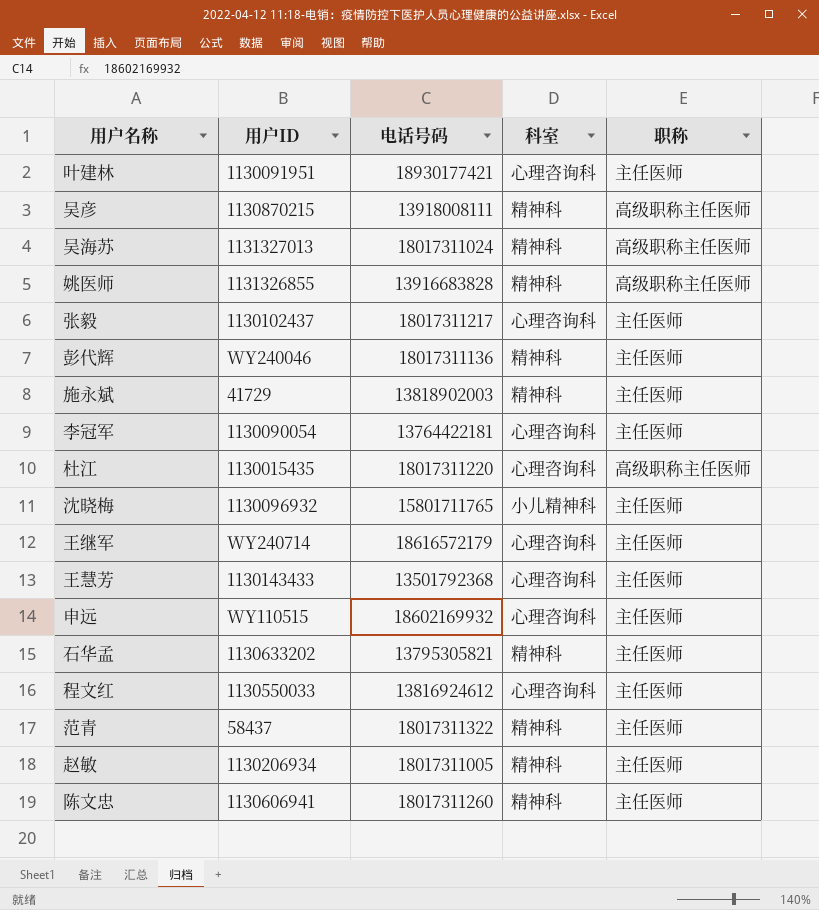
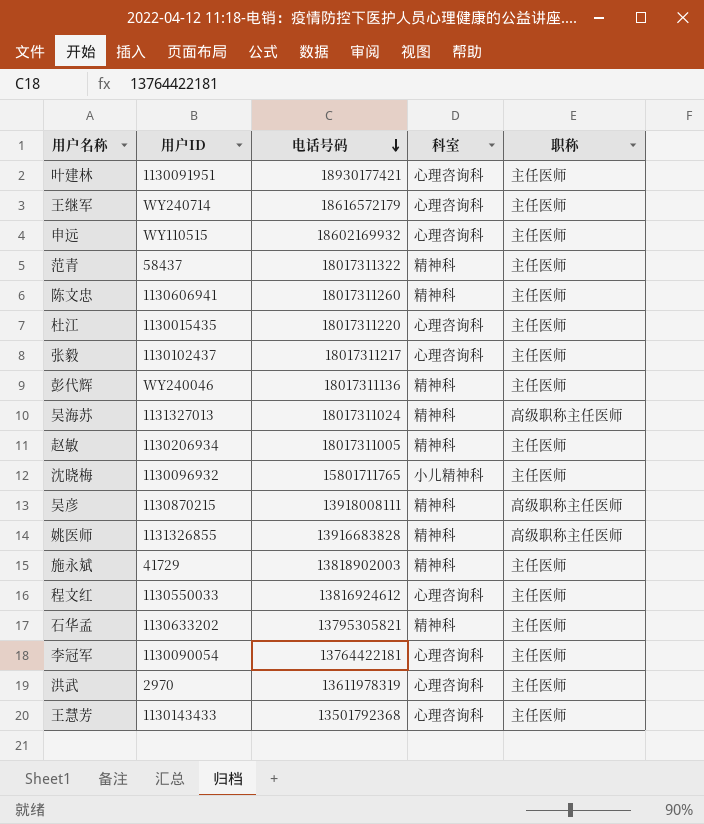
row order: none -> 电话号码 descending
杜江 | 职称: 高级职称主任医师 -> 主任医师
row 洪武: none -> 2970 | 13611978319 | 心理咨询科 | 主任医师

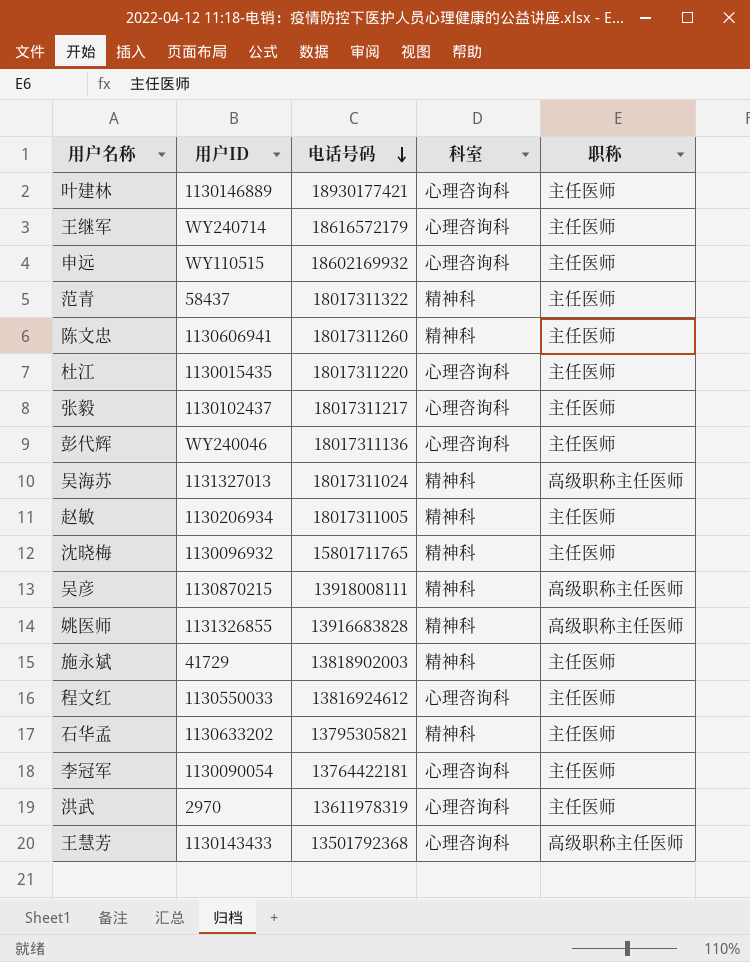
叶建林 | 用户ID: 1130091951 -> 1130146889
彭代辉 | 科室: 精神科 -> 心理咨询科
沈晓梅 | 科室: 小儿精神科 -> 精神科
王慧芳 | 职称: 主任医师 -> 高级职称主任医师

